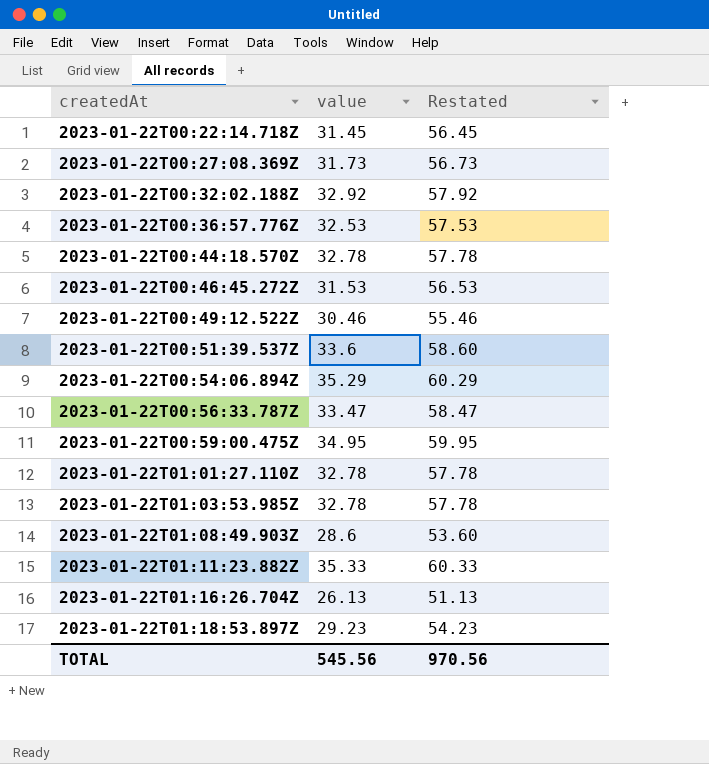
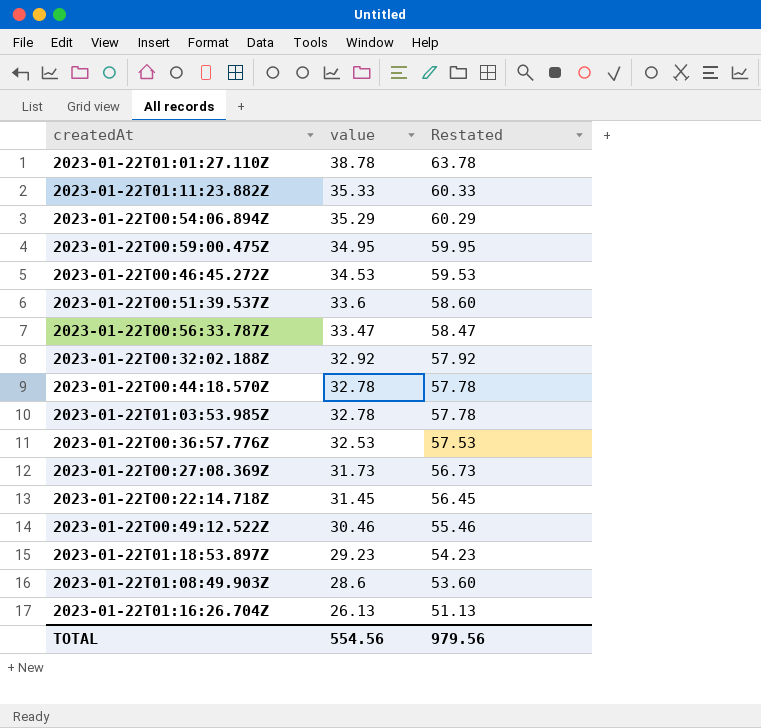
row order: createdAt ascending -> value descending
2023-01-22T01:01:27.110Z | value: 32.78 -> 38.78
2023-01-22T01:01:27.110Z | Restated: 57.78 -> 63.78
2023-01-22T00:46:45.272Z | value: 31.53 -> 34.53
2023-01-22T00:46:45.272Z | Restated: 56.53 -> 59.53
TOTAL | value: 545.56 -> 554.56
TOTAL | Restated: 970.56 -> 979.56

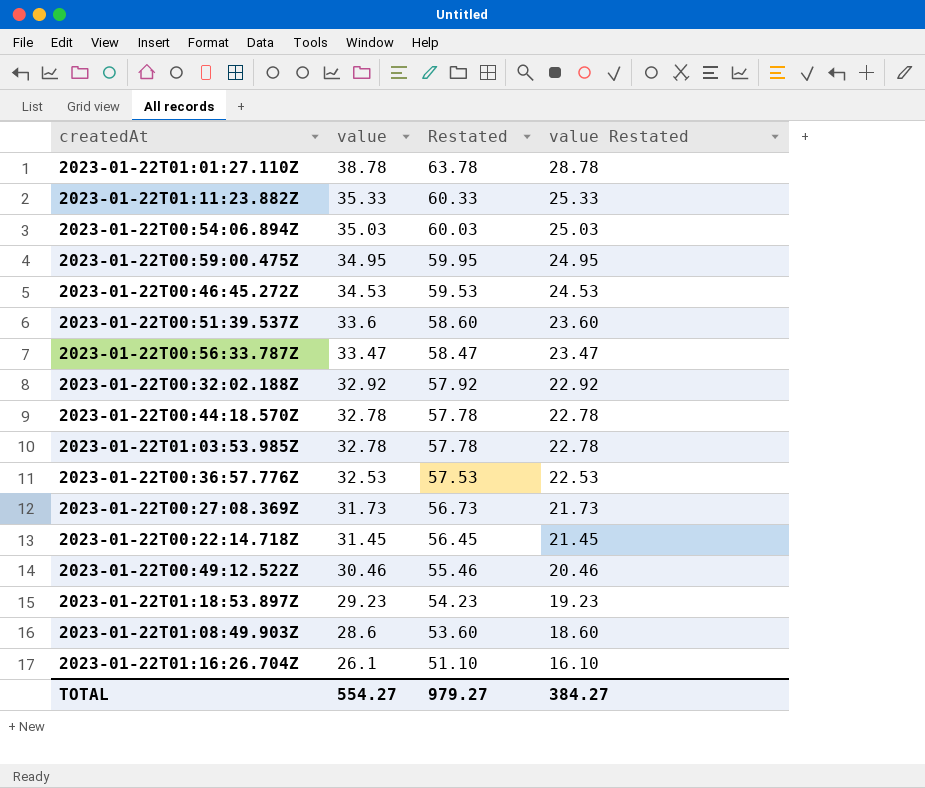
column value Restated | formula: none -> [value] - 10
2023-01-22T00:54:06.894Z | value: 35.29 -> 35.03
2023-01-22T00:54:06.894Z | Restated: 60.29 -> 60.03
2023-01-22T01:16:26.704Z | value: 26.13 -> 26.1
2023-01-22T01:16:26.704Z | Restated: 51.13 -> 51.10
TOTAL | value: 554.56 -> 554.27
TOTAL | Restated: 979.56 -> 979.27

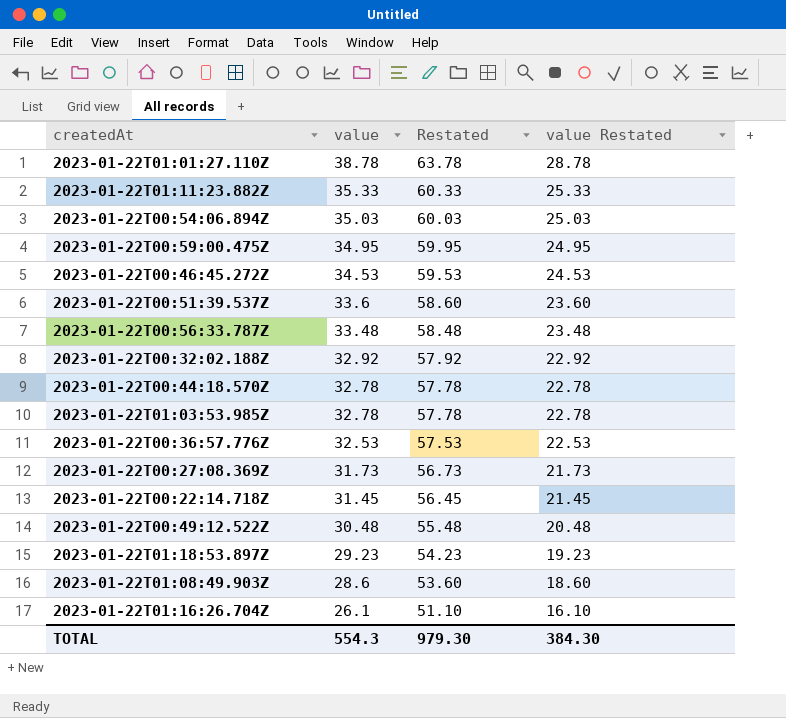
2023-01-22T00:56:33.787Z | value: 33.47 -> 33.48
2023-01-22T00:56:33.787Z | Restated: 58.47 -> 58.48
2023-01-22T00:56:33.787Z | value Restated: 23.47 -> 23.48
2023-01-22T00:49:12.522Z | value: 30.46 -> 30.48
2023-01-22T00:49:12.522Z | Restated: 55.46 -> 55.48
2023-01-22T00:49:12.522Z | value Restated: 20.46 -> 20.48
TOTAL | value: 554.27 -> 554.3
TOTAL | Restated: 979.27 -> 979.30
TOTAL | value Restated: 384.27 -> 384.30

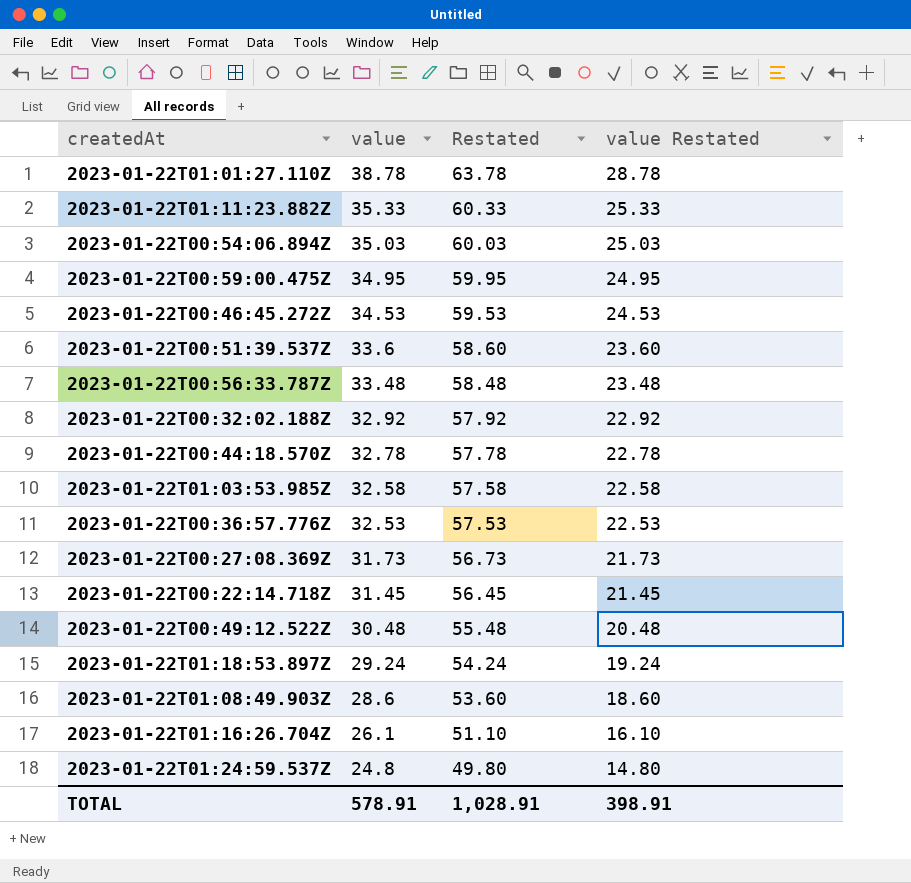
2023-01-22T01:03:53.985Z | value: 32.78 -> 32.58
2023-01-22T01:03:53.985Z | Restated: 57.78 -> 57.58
2023-01-22T01:03:53.985Z | value Restated: 22.78 -> 22.58
2023-01-22T01:18:53.897Z | value: 29.23 -> 29.24
2023-01-22T01:18:53.897Z | Restated: 54.23 -> 54.24
2023-01-22T01:18:53.897Z | value Restated: 19.23 -> 19.24
row 2023-01-22T01:24:59.537Z: none -> 24.8 | 49.80 | 14.80
TOTAL | value: 554.3 -> 578.91
TOTAL | Restated: 979.30 -> 1,028.91
TOTAL | value Restated: 384.30 -> 398.91

